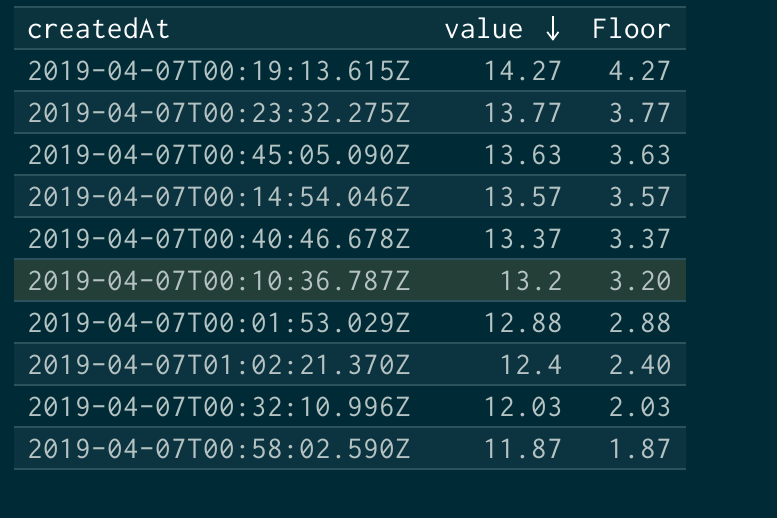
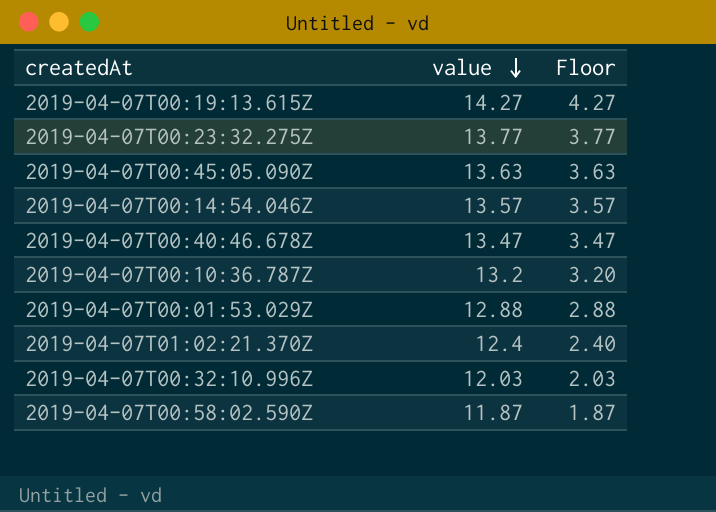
2019-04-07T00:40:46.678Z | value: 13.37 -> 13.47
2019-04-07T00:40:46.678Z | Floor: 3.37 -> 3.47

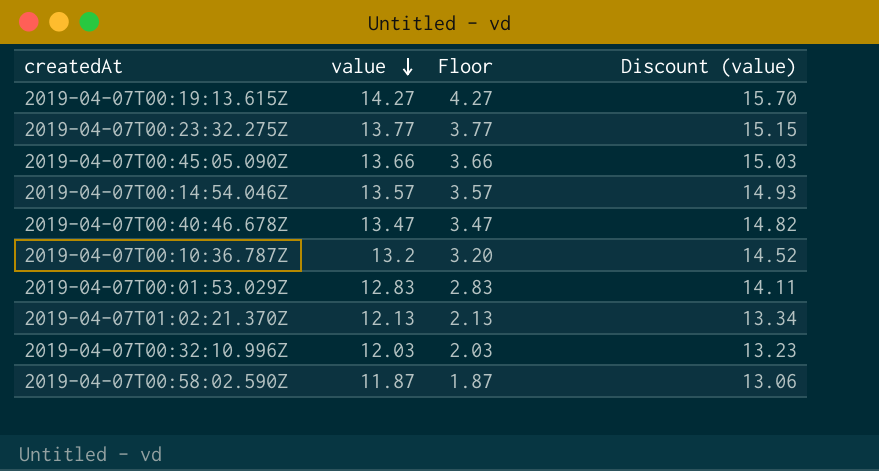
column Discount (value) | formula: none -> [value] * 1.1
2019-04-07T00:45:05.090Z | value: 13.63 -> 13.66
2019-04-07T00:45:05.090Z | Floor: 3.63 -> 3.66
2019-04-07T00:01:53.029Z | value: 12.88 -> 12.83
2019-04-07T00:01:53.029Z | Floor: 2.88 -> 2.83
2019-04-07T01:02:21.370Z | value: 12.4 -> 12.13
2019-04-07T01:02:21.370Z | Floor: 2.40 -> 2.13

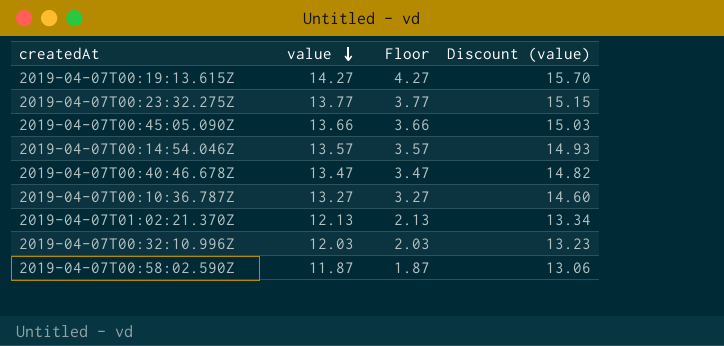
row 2019-04-07T00:01:53.029Z: 12.83 | 2.83 | 14.11 -> none
2019-04-07T00:10:36.787Z | value: 13.2 -> 13.27
2019-04-07T00:10:36.787Z | Floor: 3.20 -> 3.27
2019-04-07T00:10:36.787Z | Discount (value): 14.52 -> 14.60

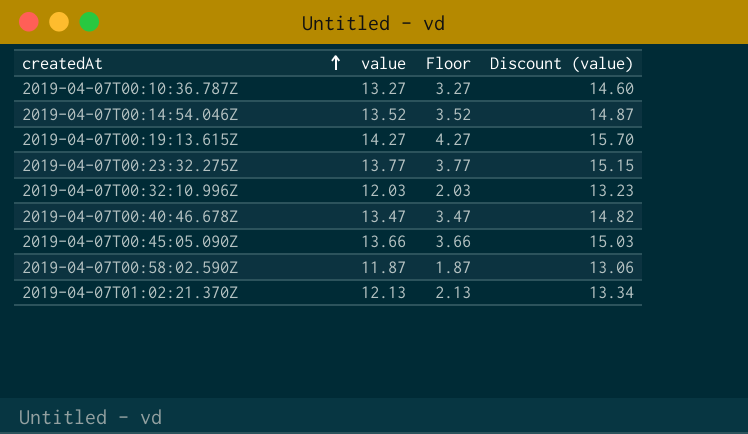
row order: value descending -> createdAt ascending
2019-04-07T00:14:54.046Z | value: 13.57 -> 13.52
2019-04-07T00:14:54.046Z | Floor: 3.57 -> 3.52
2019-04-07T00:14:54.046Z | Discount (value): 14.93 -> 14.87

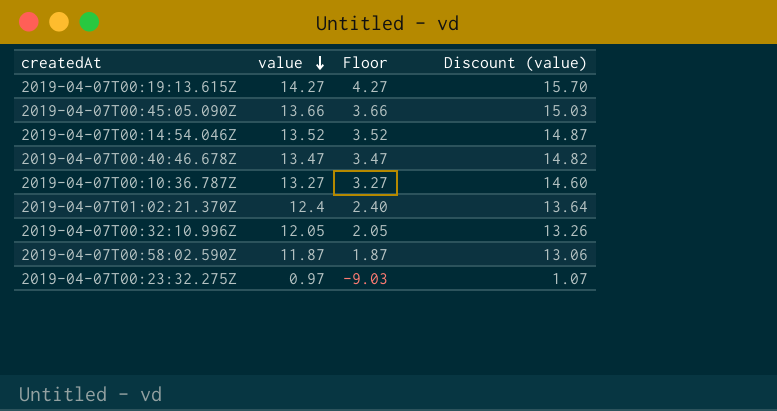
row order: createdAt ascending -> value descending
2019-04-07T01:02:21.370Z | value: 12.13 -> 12.4
2019-04-07T01:02:21.370Z | Floor: 2.13 -> 2.40
2019-04-07T01:02:21.370Z | Discount (value): 13.34 -> 13.64
2019-04-07T00:32:10.996Z | value: 12.03 -> 12.05
2019-04-07T00:32:10.996Z | Floor: 2.03 -> 2.05
2019-04-07T00:32:10.996Z | Discount (value): 13.23 -> 13.26
2019-04-07T00:23:32.275Z | value: 13.77 -> 0.97
2019-04-07T00:23:32.275Z | Floor: 3.77 -> -9.03
2019-04-07T00:23:32.275Z | Discount (value): 15.15 -> 1.07

